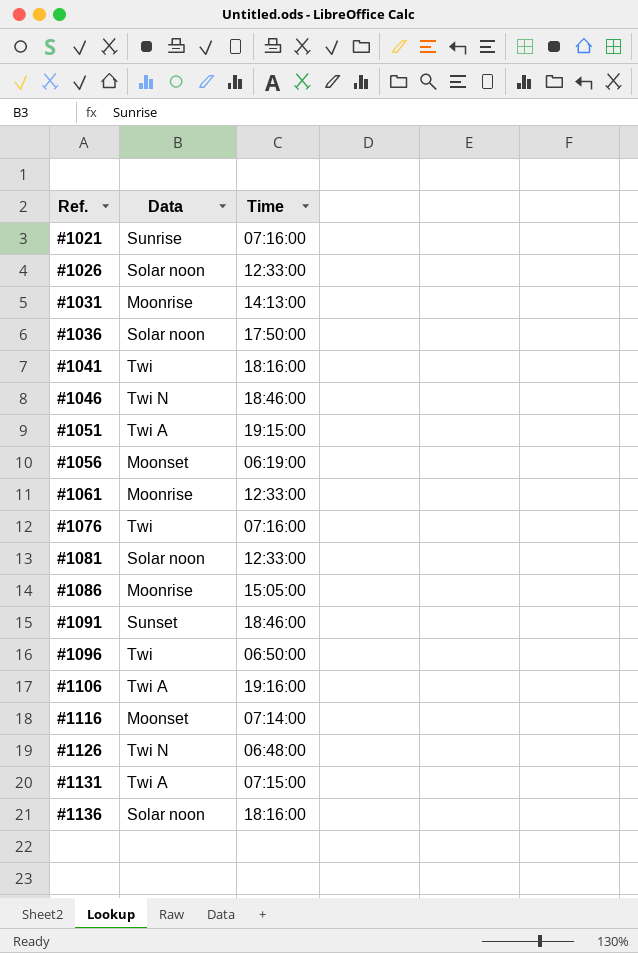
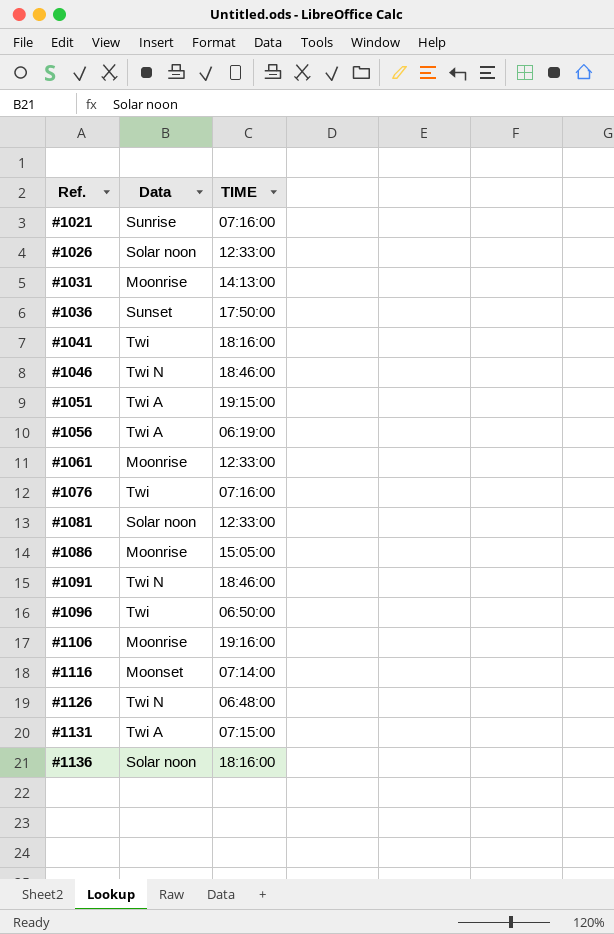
column name: Time -> TIME
#1036 | Data: Solar noon -> Sunset
#1056 | Data: Moonset -> Twi A
#1091 | Data: Sunset -> Twi N
#1106 | Data: Twi A -> Moonrise

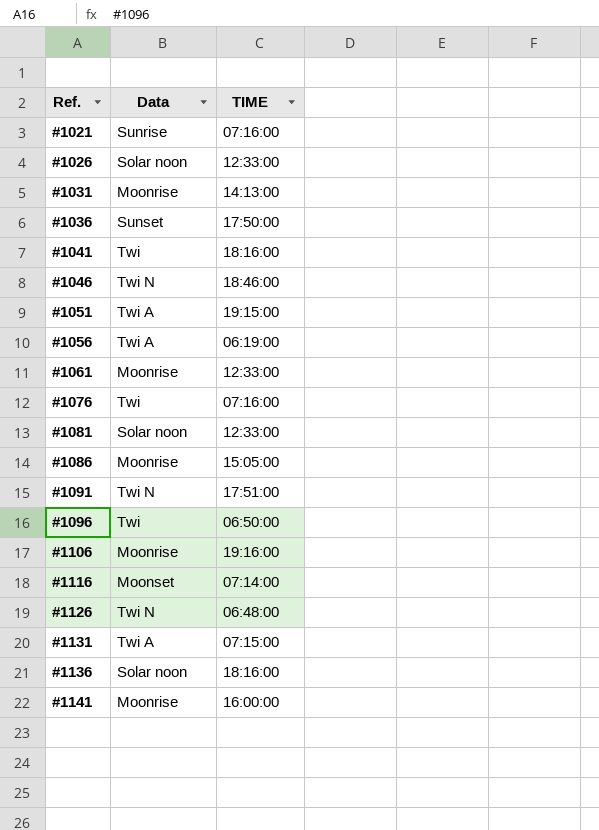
#1091 | TIME: 18:46:00 -> 17:51:00
row #1141: none -> Moonrise | 16:00:00

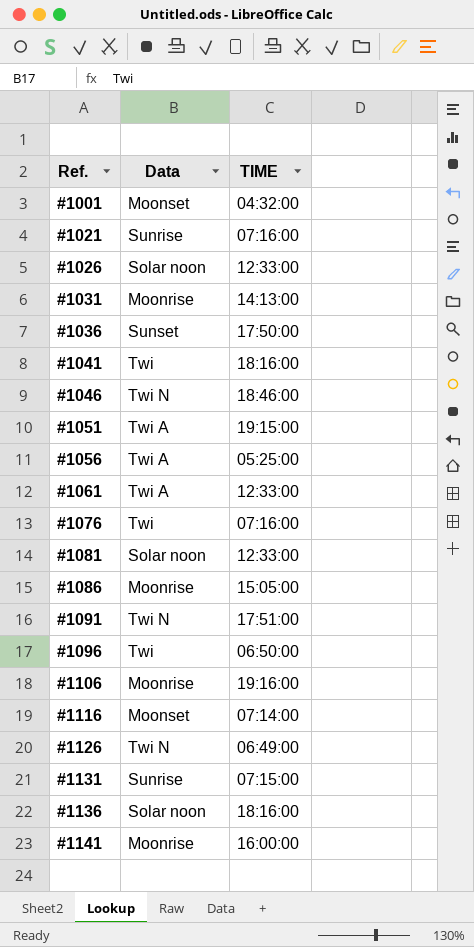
row #1001: none -> Moonset | 04:32:00
#1056 | TIME: 06:19:00 -> 05:25:00
#1061 | Data: Moonrise -> Twi A
#1126 | TIME: 06:48:00 -> 06:49:00
#1131 | Data: Twi A -> Sunrise

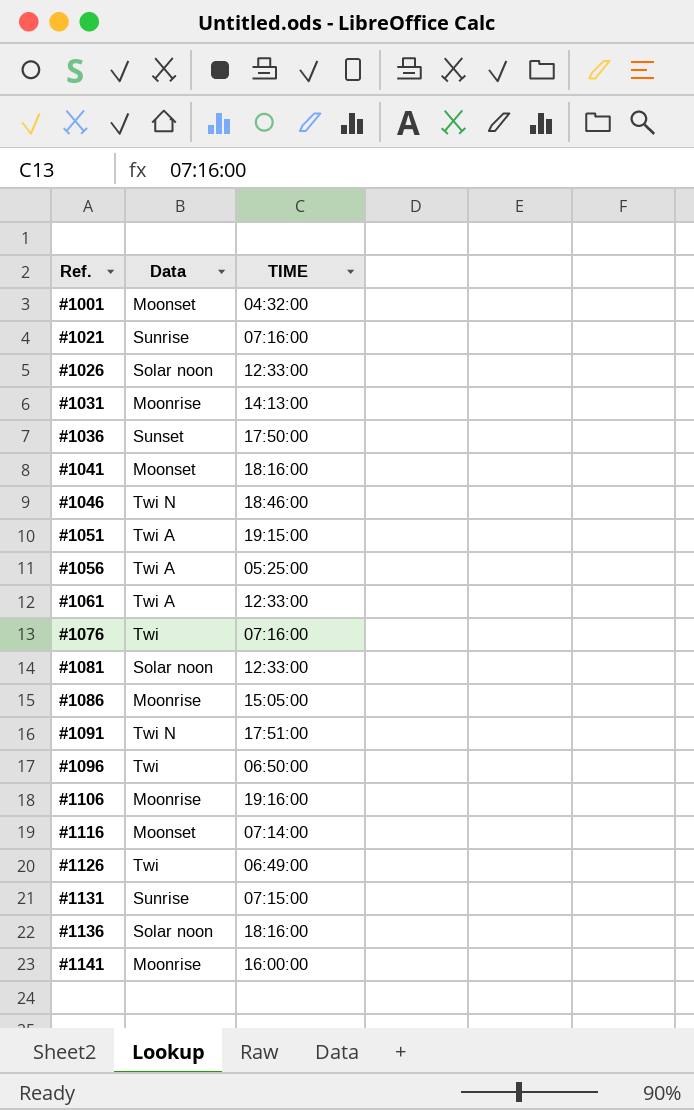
#1041 | Data: Twi -> Moonset
#1126 | Data: Twi N -> Twi

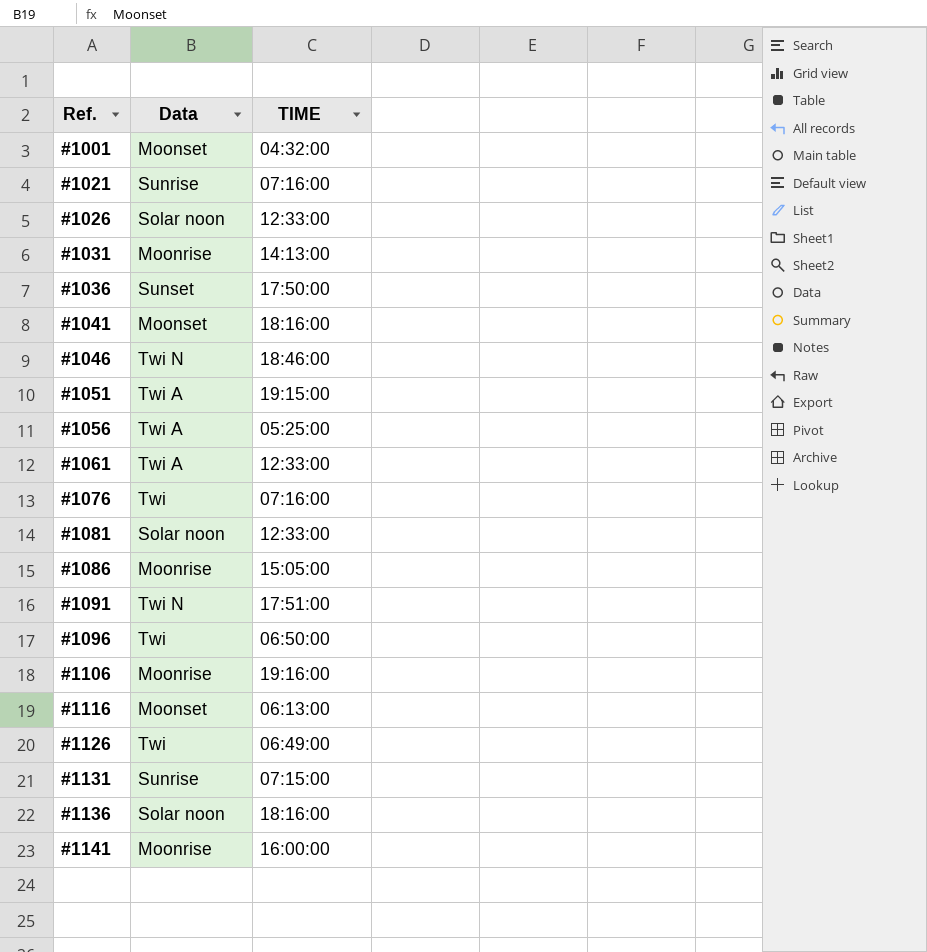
#1116 | TIME: 07:14:00 -> 06:13:00

